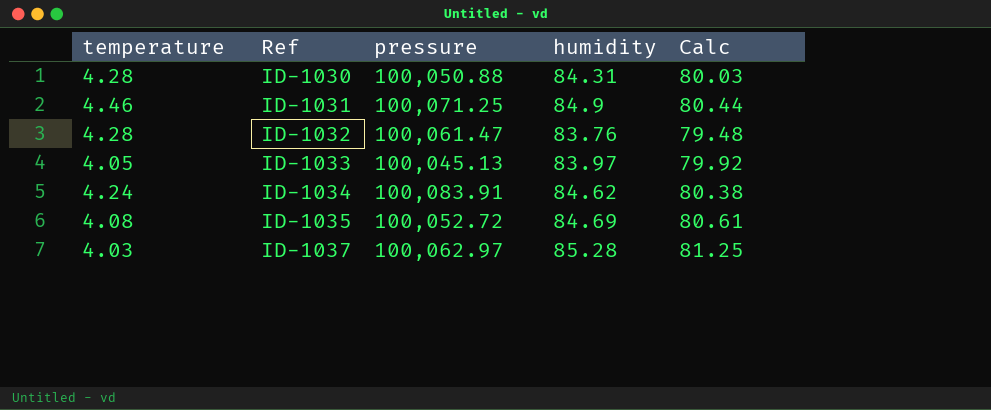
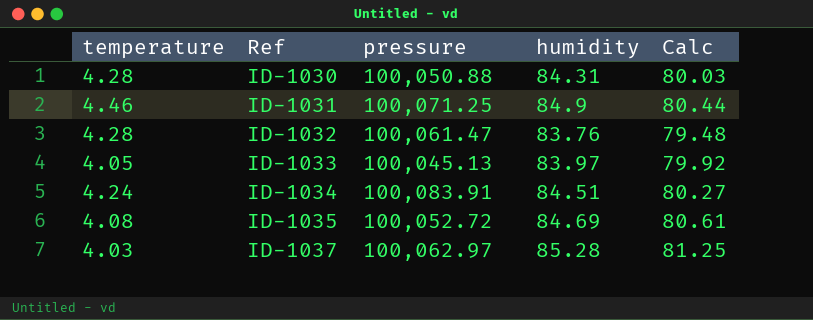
ID-1034 | humidity: 84.62 -> 84.51
ID-1034 | Calc: 80.38 -> 80.27

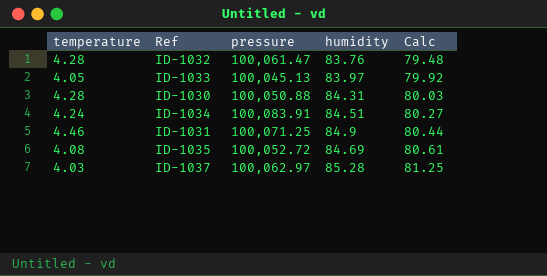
row order: Ref ascending -> Calc ascending

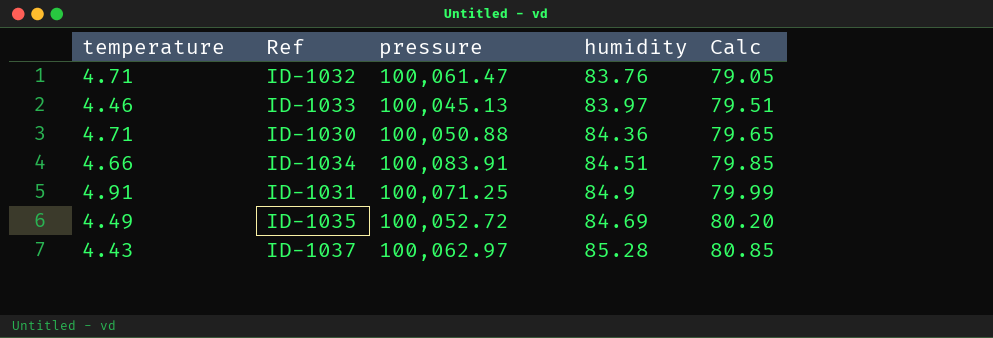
ID-1032 | temperature: 4.28 -> 4.71
ID-1032 | Calc: 79.48 -> 79.05
ID-1033 | temperature: 4.05 -> 4.46
ID-1033 | Calc: 79.92 -> 79.51
ID-1030 | temperature: 4.28 -> 4.71
ID-1030 | humidity: 84.31 -> 84.36
ID-1030 | Calc: 80.03 -> 79.65
ID-1034 | temperature: 4.24 -> 4.66
ID-1034 | Calc: 80.27 -> 79.85
ID-1031 | temperature: 4.46 -> 4.91
ID-1031 | Calc: 80.44 -> 79.99
ID-1035 | temperature: 4.08 -> 4.49
ID-1035 | Calc: 80.61 -> 80.20
ID-1037 | temperature: 4.03 -> 4.43
ID-1037 | Calc: 81.25 -> 80.85

